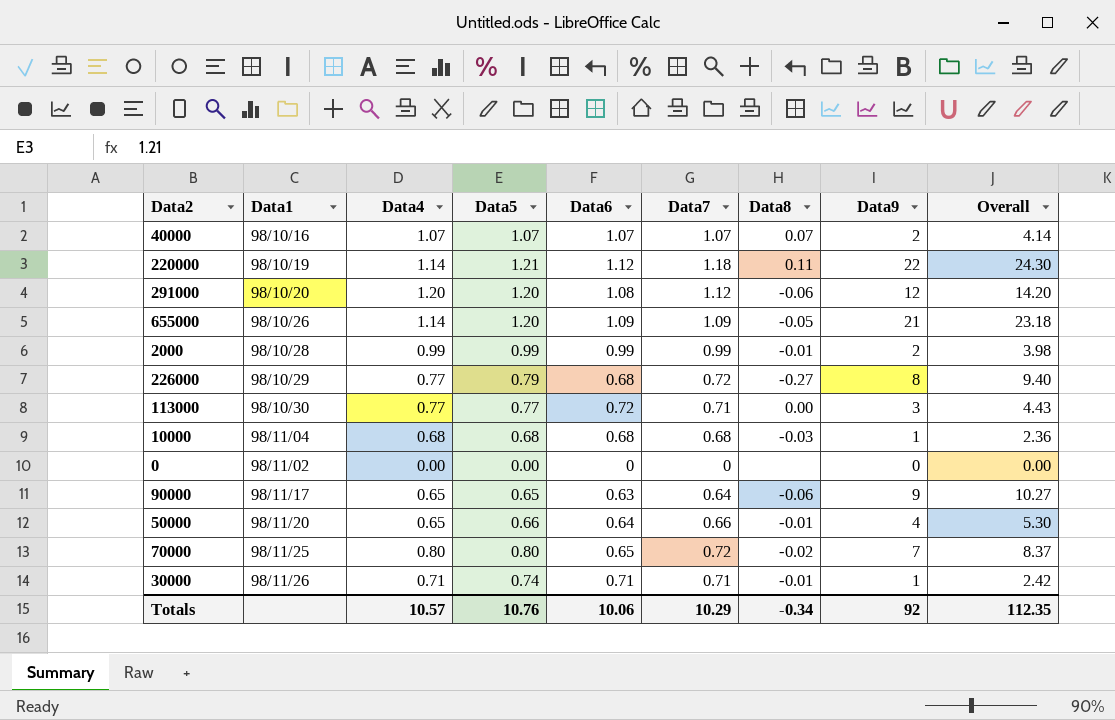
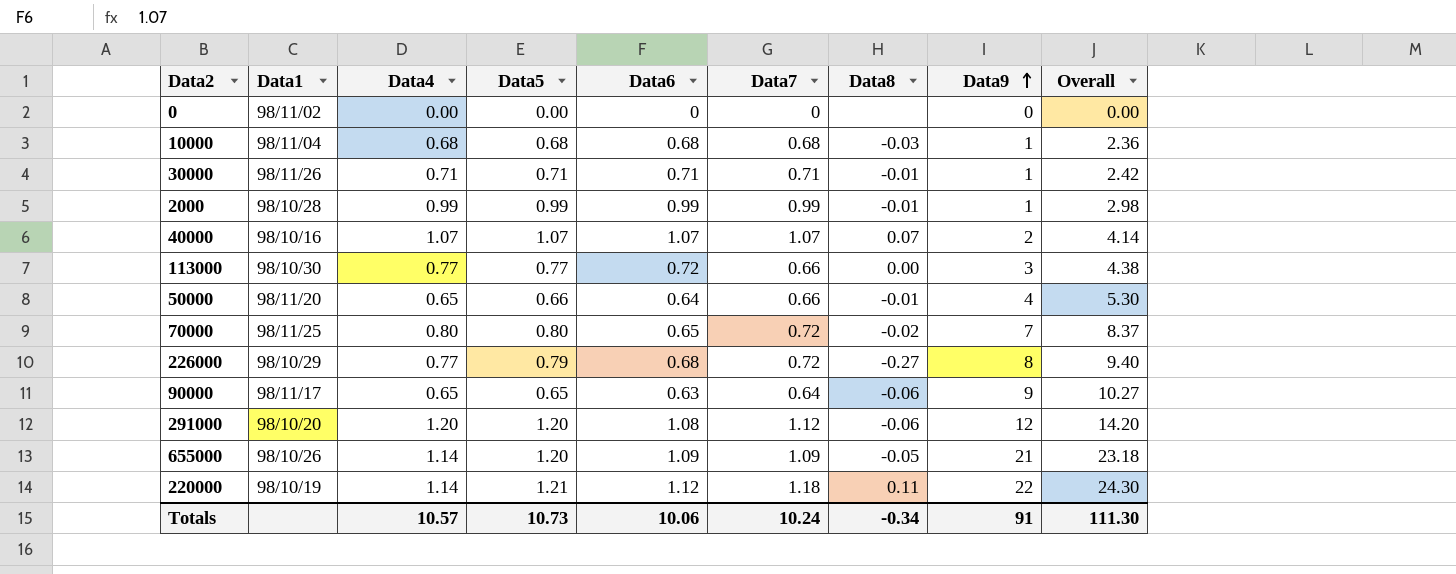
row order: none -> Data9 ascending
30000 | Data5: 0.74 -> 0.71
2000 | Data9: 2 -> 1
2000 | Overall: 3.98 -> 2.98
113000 | Data7: 0.71 -> 0.66
113000 | Overall: 4.43 -> 4.38
Totals | Data5: 10.76 -> 10.73
Totals | Data7: 10.29 -> 10.24
Totals | Data9: 92 -> 91
Totals | Overall: 112.35 -> 111.30

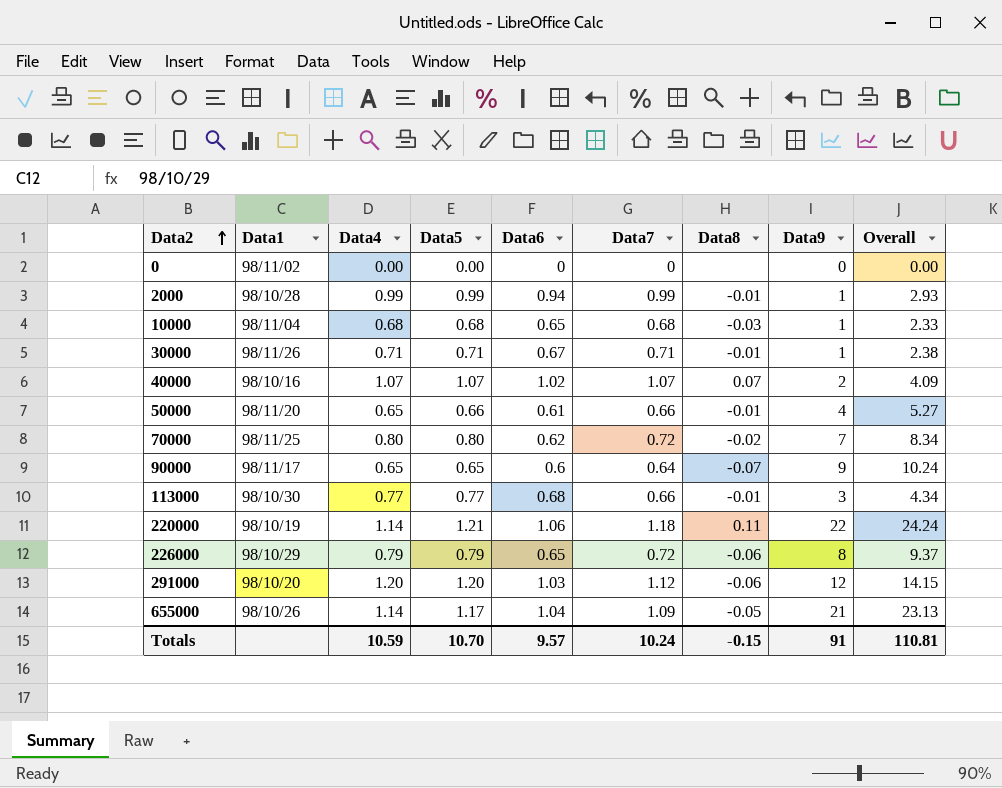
row order: Data9 ascending -> Data2 ascending
2000 | Data6: 0.99 -> 0.94
2000 | Overall: 2.98 -> 2.93
10000 | Data6: 0.68 -> 0.65
10000 | Overall: 2.36 -> 2.33
30000 | Data6: 0.71 -> 0.67
30000 | Overall: 2.42 -> 2.38
40000 | Data6: 1.07 -> 1.02
40000 | Overall: 4.14 -> 4.09
50000 | Data6: 0.64 -> 0.61
50000 | Overall: 5.30 -> 5.27
70000 | Data6: 0.65 -> 0.62
70000 | Overall: 8.37 -> 8.34
90000 | Data6: 0.63 -> 0.6
90000 | Data8: -0.06 -> -0.07
90000 | Overall: 10.27 -> 10.24
113000 | Data6: 0.72 -> 0.68
113000 | Data8: 0.00 -> -0.01
113000 | Overall: 4.38 -> 4.34
220000 | Data6: 1.12 -> 1.06
220000 | Overall: 24.30 -> 24.24
226000 | Data4: 0.77 -> 0.79
226000 | Data6: 0.68 -> 0.65
226000 | Data8: -0.27 -> -0.06
226000 | Overall: 9.40 -> 9.37
291000 | Data6: 1.08 -> 1.03
291000 | Overall: 14.20 -> 14.15
655000 | Data5: 1.20 -> 1.17
655000 | Data6: 1.09 -> 1.04
655000 | Overall: 23.18 -> 23.13
Totals | Data4: 10.57 -> 10.59
Totals | Data5: 10.73 -> 10.70
Totals | Data6: 10.06 -> 9.57
Totals | Data8: -0.34 -> -0.15
Totals | Overall: 111.30 -> 110.81

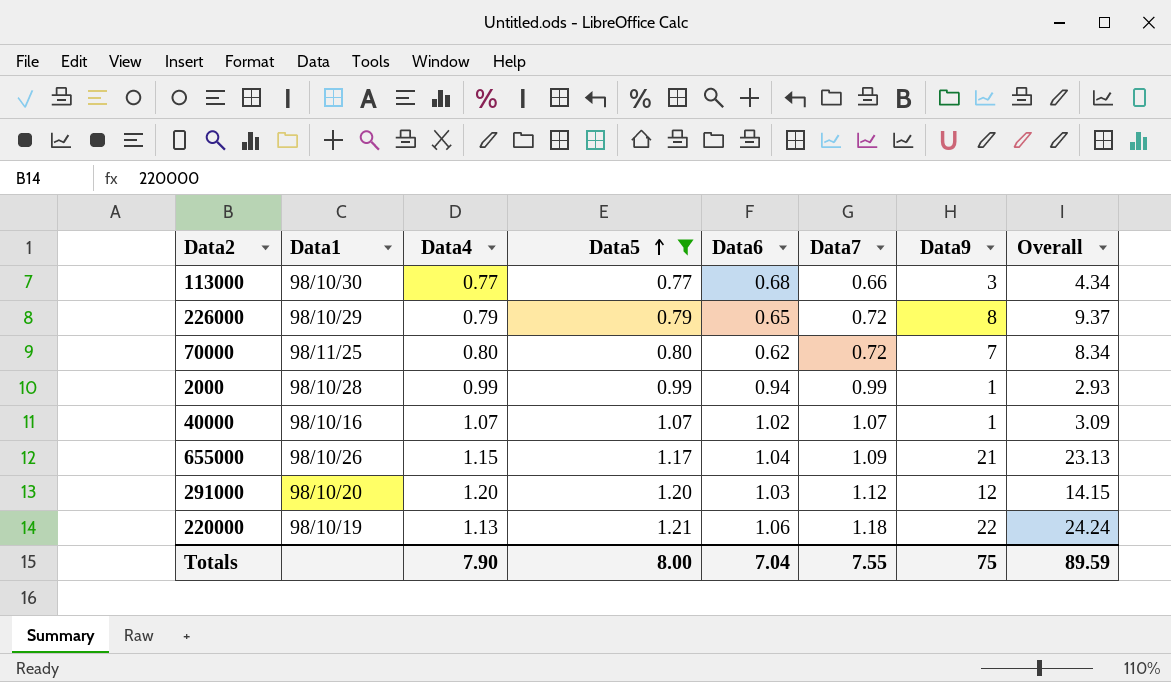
filter: none -> Data5 >= 0.77
row order: Data2 ascending -> Data5 ascending
column Data8 | position: 7 -> none
40000 | Data9: 2 -> 1
40000 | Overall: 4.09 -> 3.09
655000 | Data4: 1.14 -> 1.15
220000 | Data4: 1.14 -> 1.13
Totals | Data4: 10.59 -> 7.90
Totals | Data5: 10.70 -> 8.00
Totals | Data6: 9.57 -> 7.04
Totals | Data7: 10.24 -> 7.55
Totals | Data9: 91 -> 75
Totals | Overall: 110.81 -> 89.59

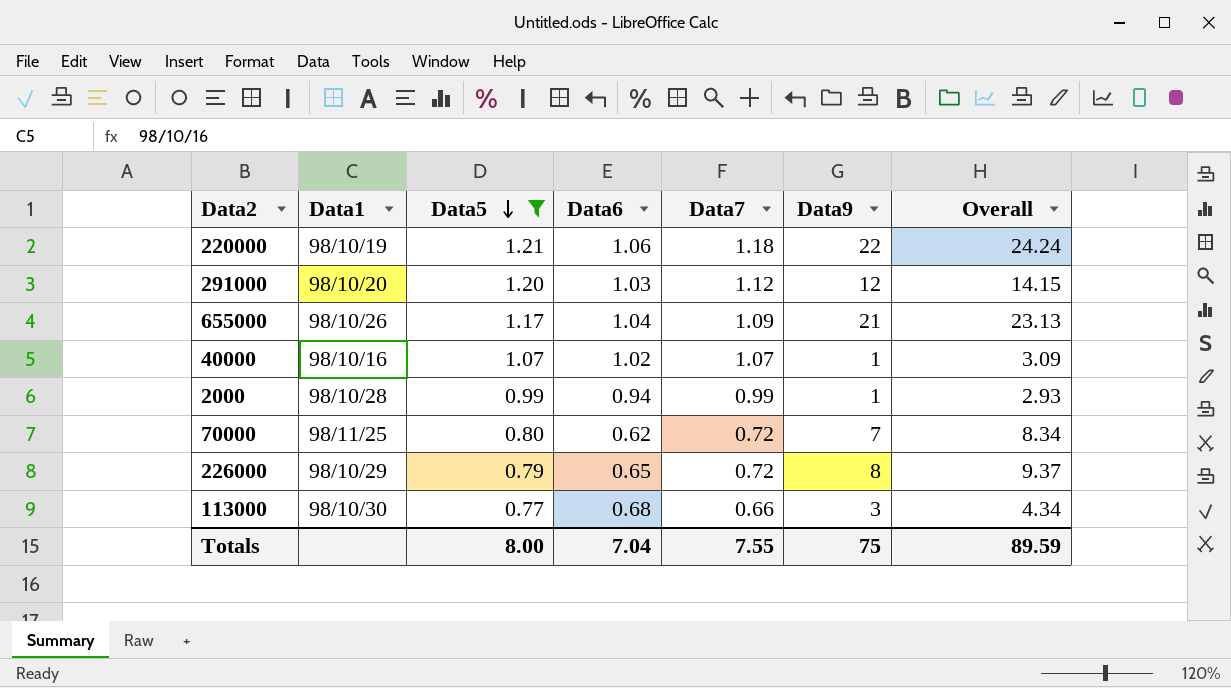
row order: Data5 ascending -> Data5 descending
column Data4 | position: 3 -> none

